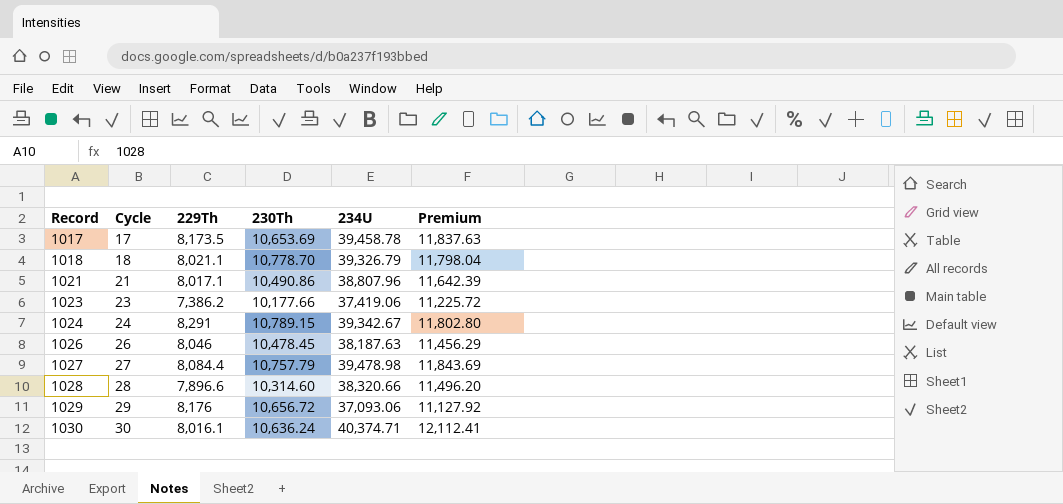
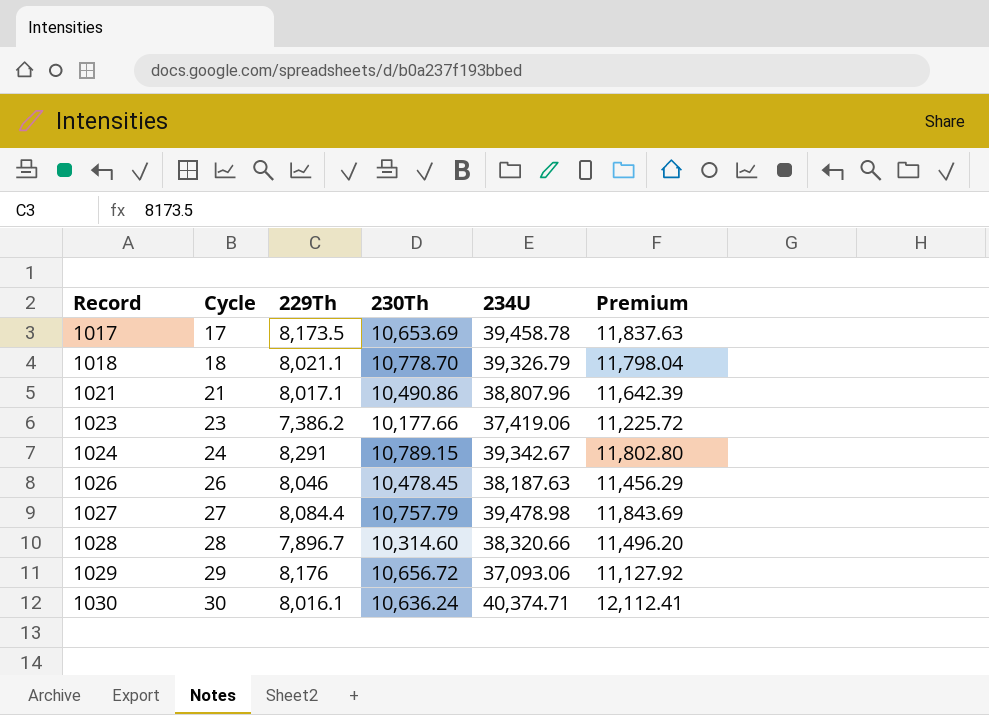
1028 | 229Th: 7,896.6 -> 7,896.7

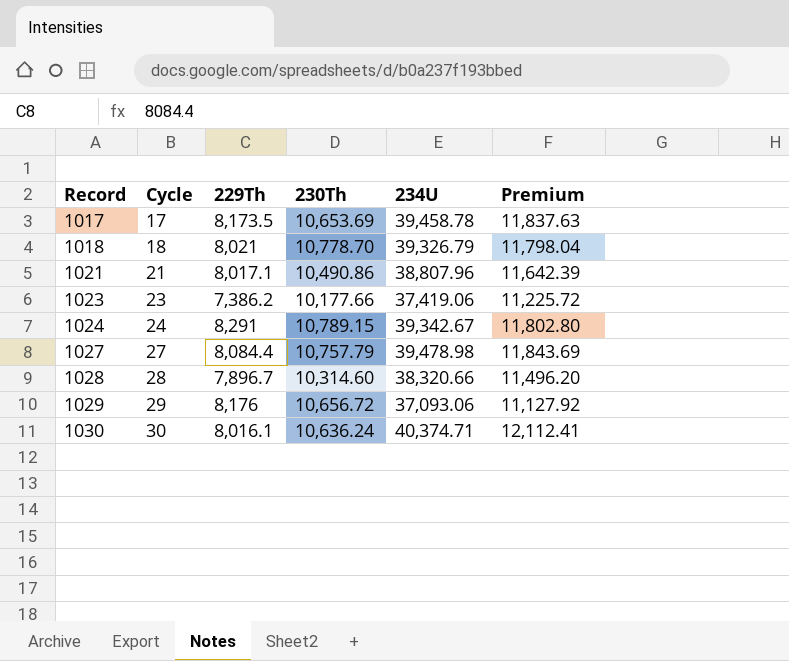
row 1026: 26 | 8,046 | 10,478.45 | 38,187.63 | 11,456.29 -> none
1018 | 229Th: 8,021.1 -> 8,021

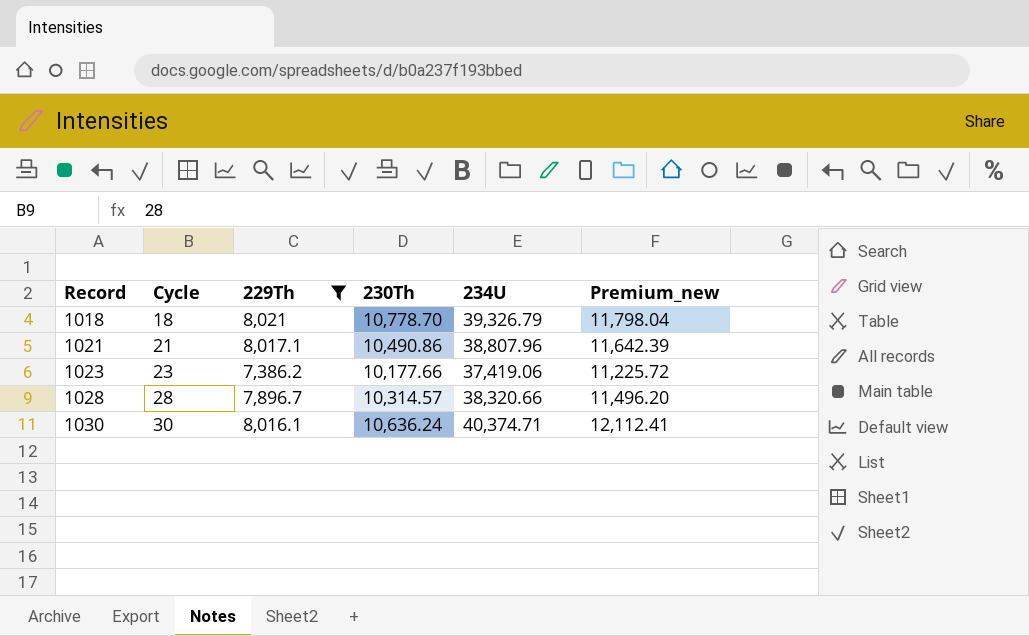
filter: none -> 229Th <= 8,021
column name: Premium -> Premium_new
1028 | 230Th: 10,314.60 -> 10,314.57

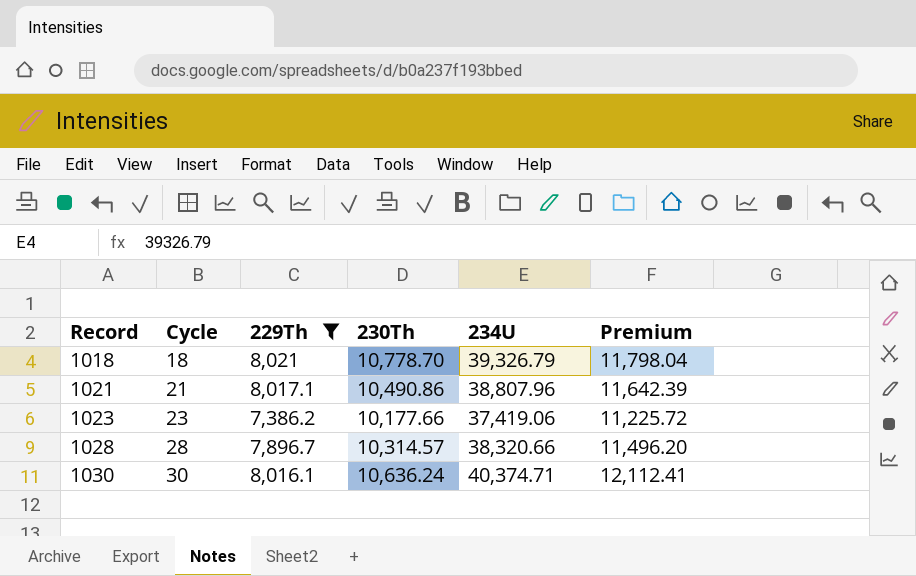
column name: Premium_new -> Premium

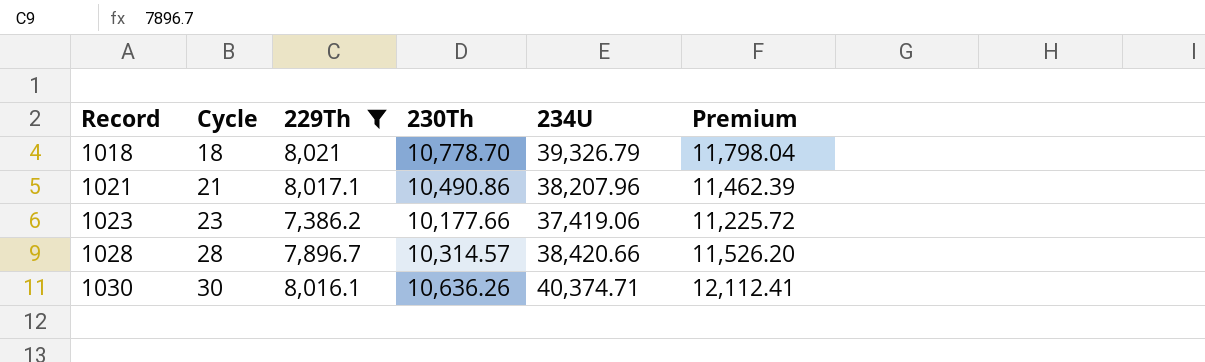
1021 | 234U: 38,807.96 -> 38,207.96
1021 | Premium: 11,642.39 -> 11,462.39
1028 | 234U: 38,320.66 -> 38,420.66
1028 | Premium: 11,496.20 -> 11,526.20
1030 | 230Th: 10,636.24 -> 10,636.26

